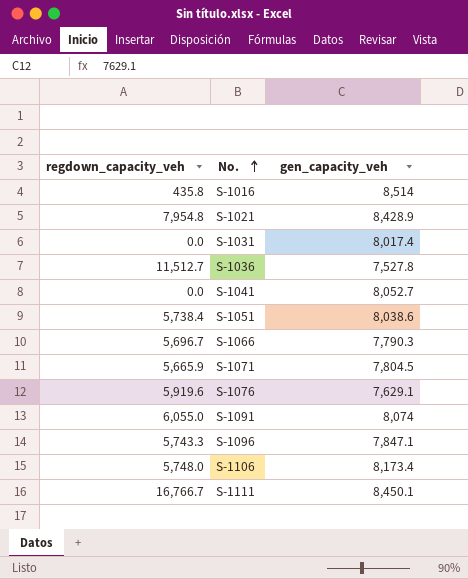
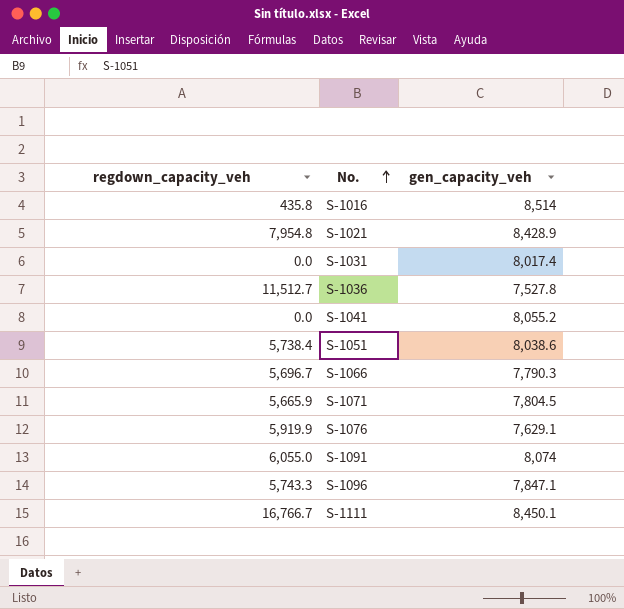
row S-1106: 5,748.0 | 8,173.4 -> none
S-1041 | gen_capacity_veh: 8,052.7 -> 8,055.2
S-1076 | regdown_capacity_veh: 5,919.6 -> 5,919.9

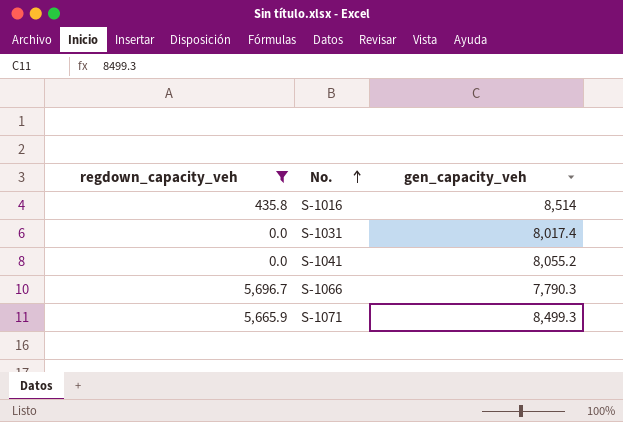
filter: none -> regdown_capacity_veh <= 5,696.7
S-1071 | gen_capacity_veh: 7,804.5 -> 8,499.3

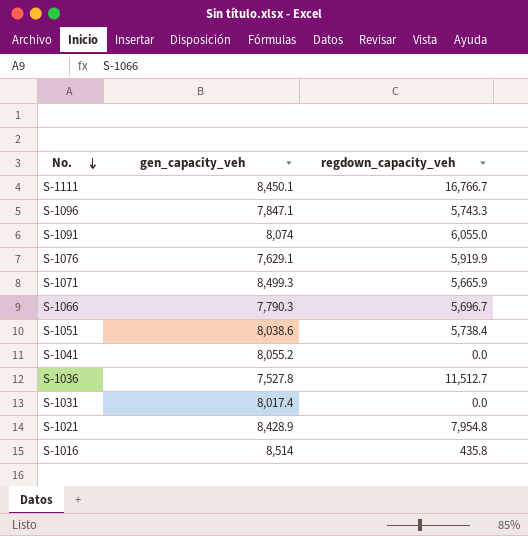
filter: regdown_capacity_veh <= 5,696.7 -> none
row order: No. ascending -> No. descending
column regdown_capacity_veh | position: 1 -> 3

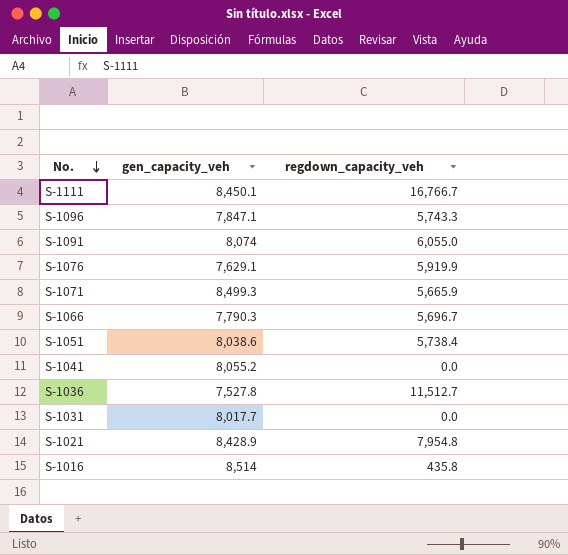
S-1031 | gen_capacity_veh: 8,017.4 -> 8,017.7

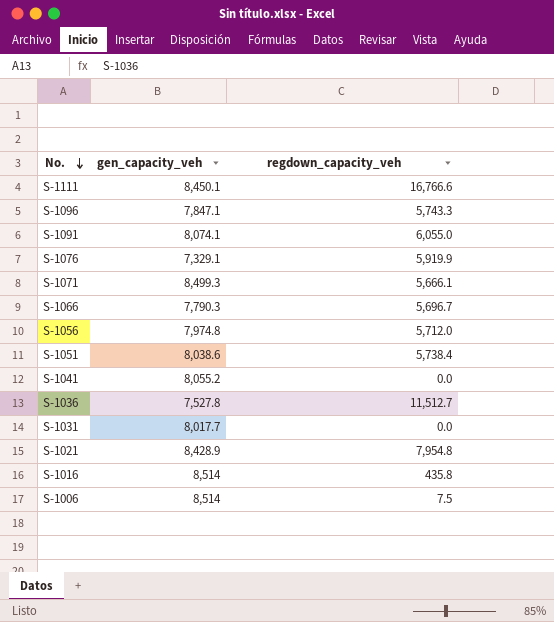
S-1111 | regdown_capacity_veh: 16,766.7 -> 16,766.6
S-1091 | gen_capacity_veh: 8,074 -> 8,074.1
S-1076 | gen_capacity_veh: 7,629.1 -> 7,329.1
S-1071 | regdown_capacity_veh: 5,665.9 -> 5,666.1
row S-1056: none -> 7,974.8 | 5,712.0
row S-1006: none -> 8,514 | 7.5

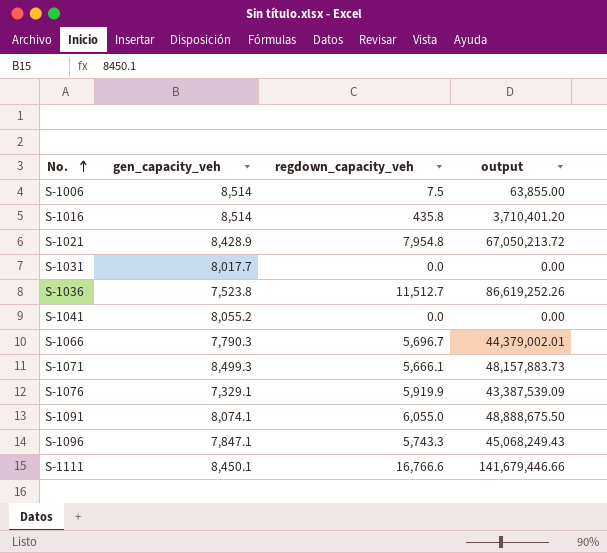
row order: No. descending -> No. ascending
column output | formula: none -> [gen_capacity_veh] * [regdown_capacity_veh]
row S-1056: 7,974.8 | 5,712.0 -> none
row S-1051: 8,038.6 | 5,738.4 -> none
S-1036 | gen_capacity_veh: 7,527.8 -> 7,523.8

